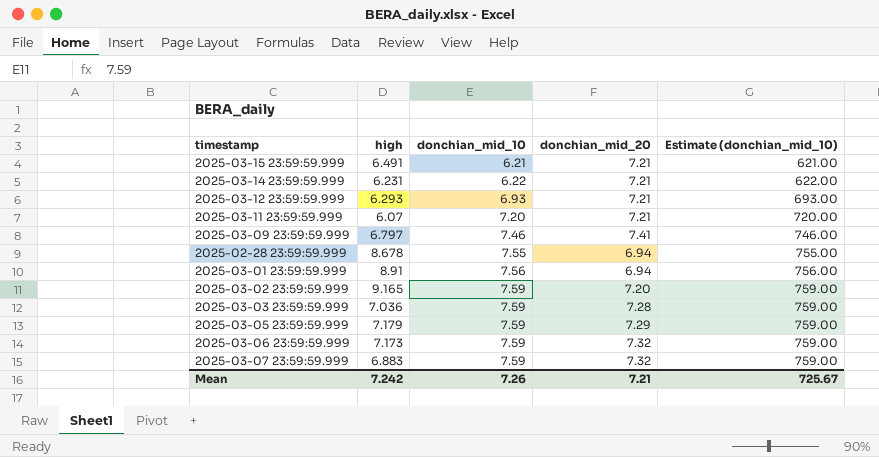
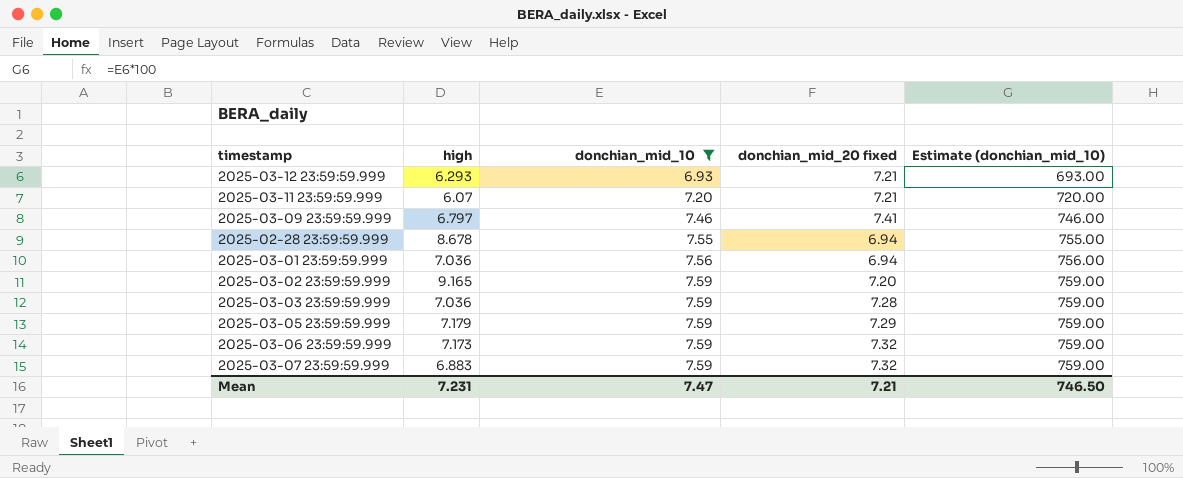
filter: none -> donchian_mid_10 >= 6.93
column name: donchian_mid_20 -> donchian_mid_20 fixed
2025-03-01 23:59:59.999 | high: 8.91 -> 7.036
Mean | high: 7.242 -> 7.231
Mean | donchian_mid_10: 7.26 -> 7.47
Mean | Estimate (donchian_mid_10): 725.67 -> 746.50

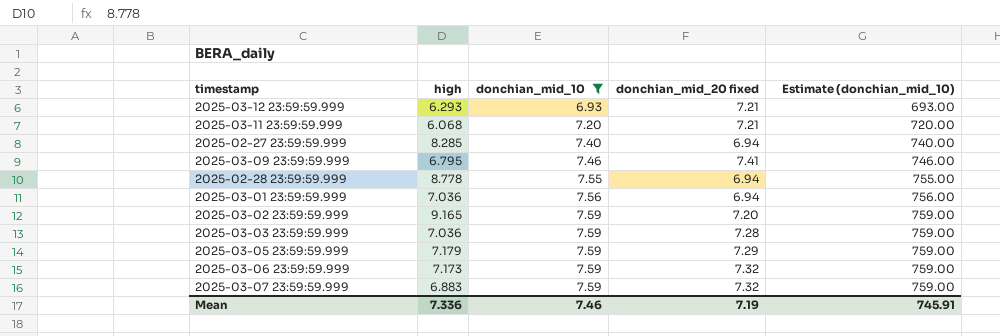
2025-03-11 23:59:59.999 | high: 6.07 -> 6.068
row 2025-02-27 23:59:59.999: none -> 8.285 | 7.40 | 6.94 | 740.00
2025-03-09 23:59:59.999 | high: 6.797 -> 6.795
2025-02-28 23:59:59.999 | high: 8.678 -> 8.778
Mean | high: 7.231 -> 7.336
Mean | donchian_mid_10: 7.47 -> 7.46
Mean | donchian_mid_20 fixed: 7.21 -> 7.19
Mean | Estimate (donchian_mid_10): 746.50 -> 745.91

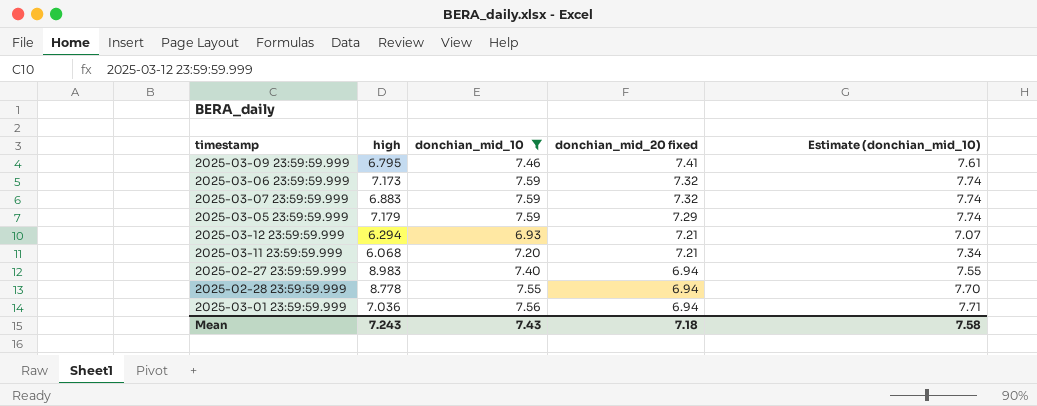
row order: donchian_mid_10 ascending -> donchian_mid_20 fixed descending
column Estimate (donchian_mid_10) | formula: [donchian_mid_10] * 100 -> [donchian_mid_10] * 1.02
row 2025-03-02 23:59:59.999: 9.165 | 7.59 | 7.20 | 759.00 -> none
row 2025-03-03 23:59:59.999: 7.036 | 7.59 | 7.28 | 759.00 -> none
2025-03-12 23:59:59.999 | high: 6.293 -> 6.294
2025-02-27 23:59:59.999 | high: 8.285 -> 8.983
Mean | high: 7.336 -> 7.243
Mean | donchian_mid_10: 7.46 -> 7.43
Mean | donchian_mid_20 fixed: 7.19 -> 7.18
Mean | Estimate (donchian_mid_10): 745.91 -> 7.58

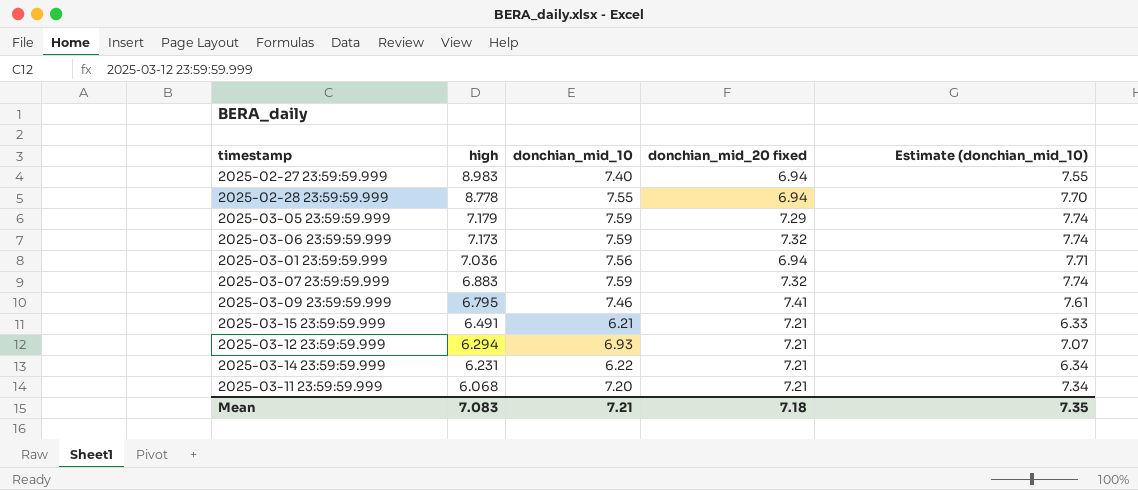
filter: donchian_mid_10 >= 6.93 -> none
row order: donchian_mid_20 fixed descending -> high descending
Mean | high: 7.243 -> 7.083
Mean | donchian_mid_10: 7.43 -> 7.21
Mean | Estimate (donchian_mid_10): 7.58 -> 7.35

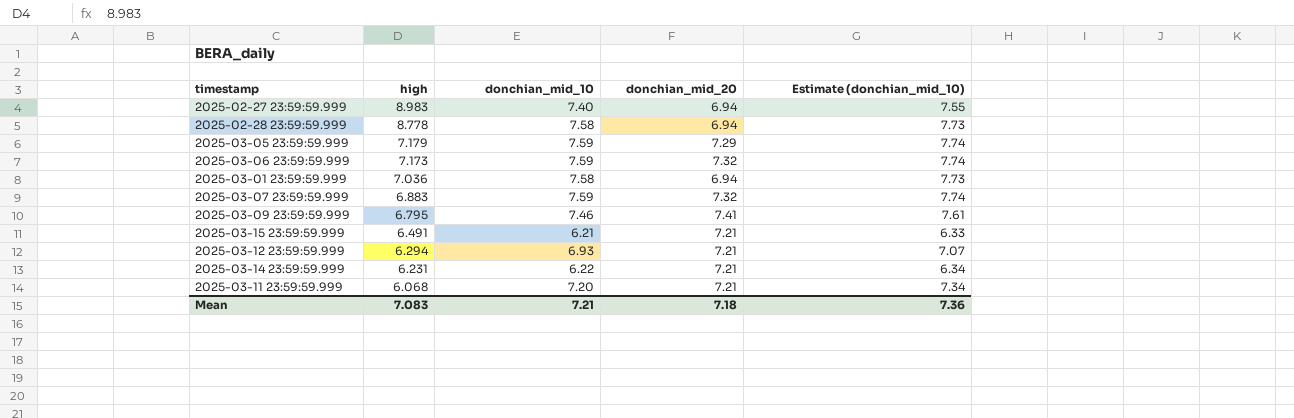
column name: donchian_mid_20 fixed -> donchian_mid_20
2025-02-28 23:59:59.999 | donchian_mid_10: 7.55 -> 7.58
2025-02-28 23:59:59.999 | Estimate (donchian_mid_10): 7.70 -> 7.73
2025-03-01 23:59:59.999 | donchian_mid_10: 7.56 -> 7.58
2025-03-01 23:59:59.999 | Estimate (donchian_mid_10): 7.71 -> 7.73
Mean | Estimate (donchian_mid_10): 7.35 -> 7.36

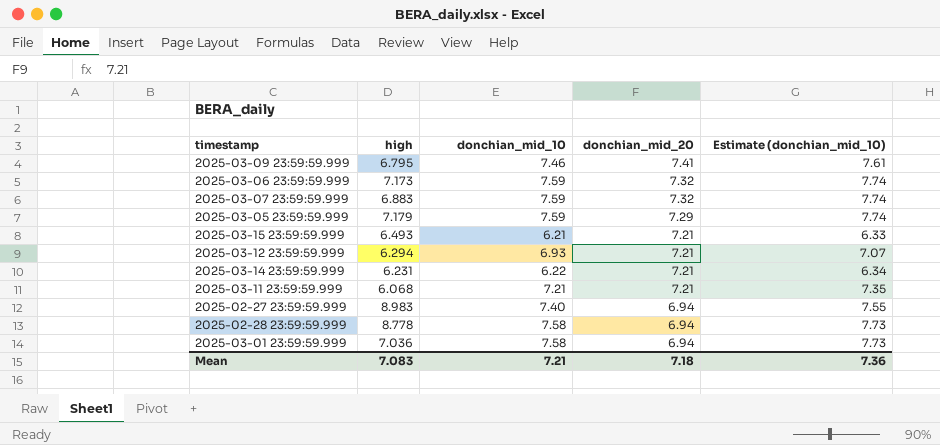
row order: high descending -> donchian_mid_20 descending
2025-03-15 23:59:59.999 | high: 6.491 -> 6.493
2025-03-11 23:59:59.999 | donchian_mid_10: 7.20 -> 7.21
2025-03-11 23:59:59.999 | Estimate (donchian_mid_10): 7.34 -> 7.35

